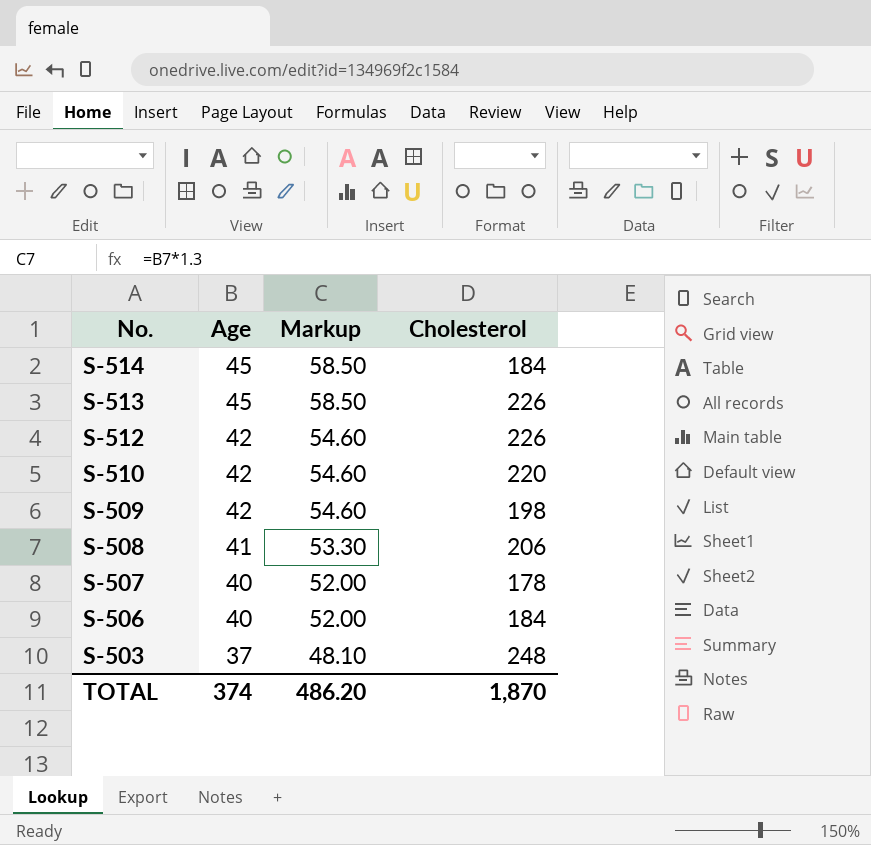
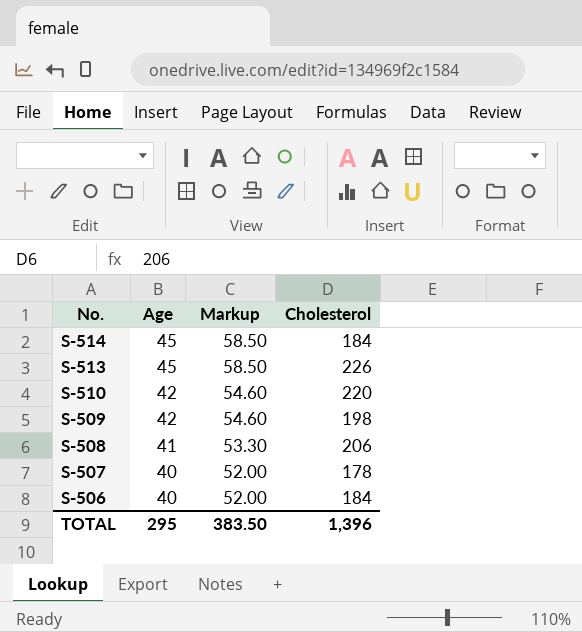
row S-512: 42 | 54.60 | 226 -> none
row S-503: 37 | 48.10 | 248 -> none
TOTAL | Age: 374 -> 295
TOTAL | Markup: 486.20 -> 383.50
TOTAL | Cholesterol: 1,870 -> 1,396

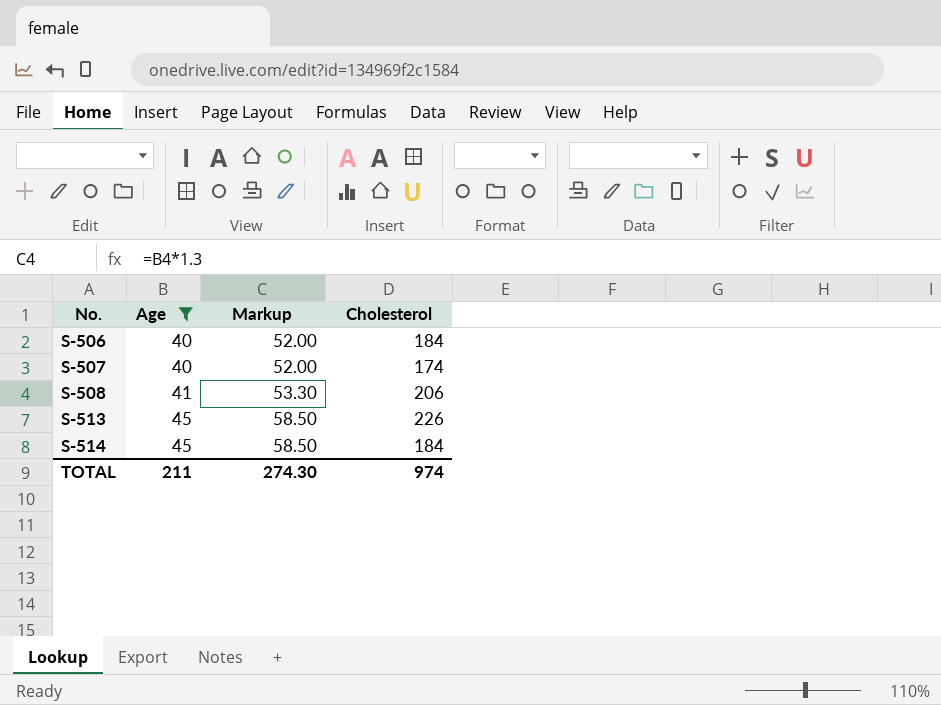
filter: none -> Age != 42
row order: No. descending -> No. ascending
S-507 | Cholesterol: 178 -> 174
TOTAL | Age: 295 -> 211
TOTAL | Markup: 383.50 -> 274.30
TOTAL | Cholesterol: 1,396 -> 974

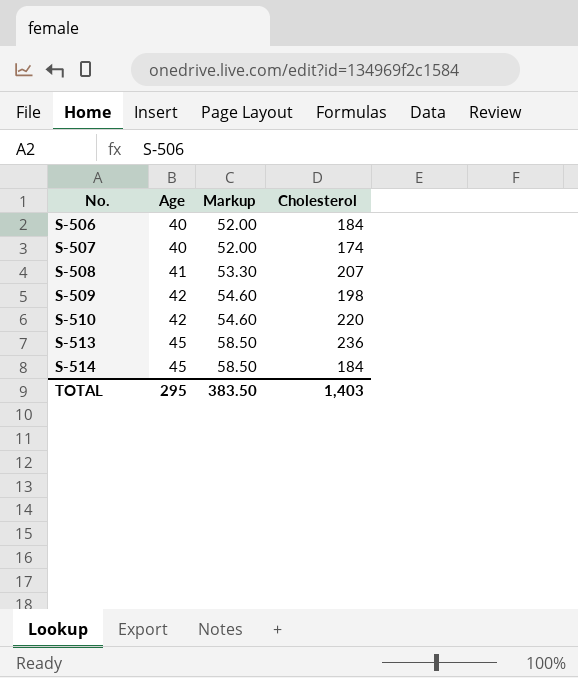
filter: Age != 42 -> none
S-508 | Cholesterol: 206 -> 207
S-513 | Cholesterol: 226 -> 236
TOTAL | Age: 211 -> 295
TOTAL | Markup: 274.30 -> 383.50
TOTAL | Cholesterol: 974 -> 1,403

